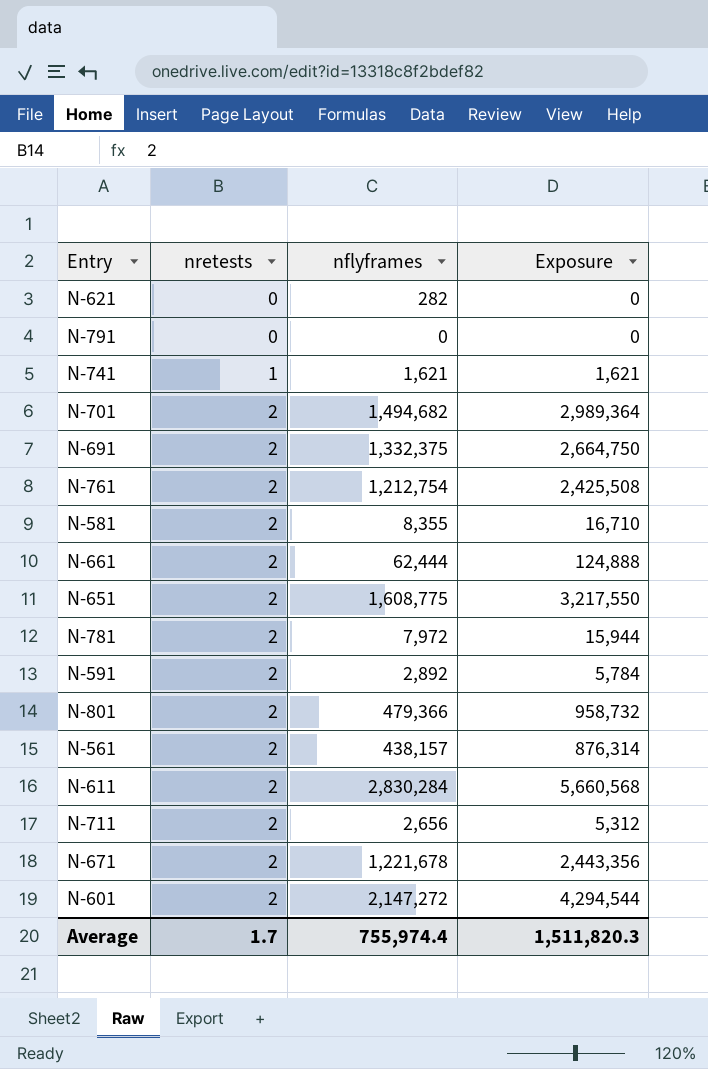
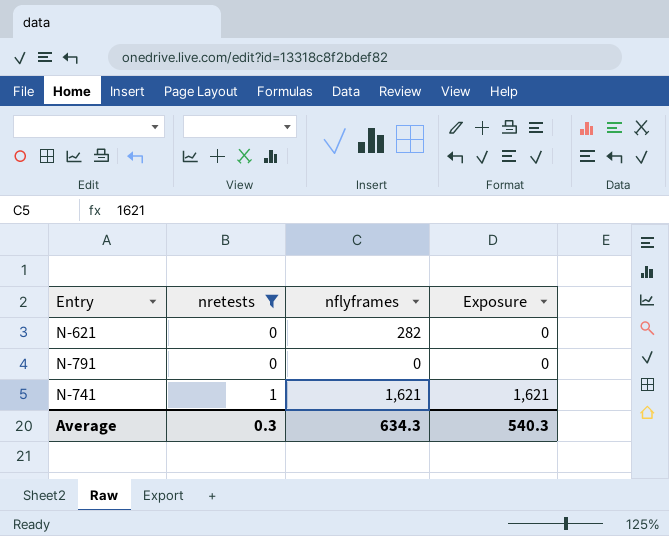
filter: none -> nretests != 2
Average | nretests: 1.7 -> 0.3
Average | nflyframes: 755,974.4 -> 634.3
Average | Exposure: 1,511,820.3 -> 540.3

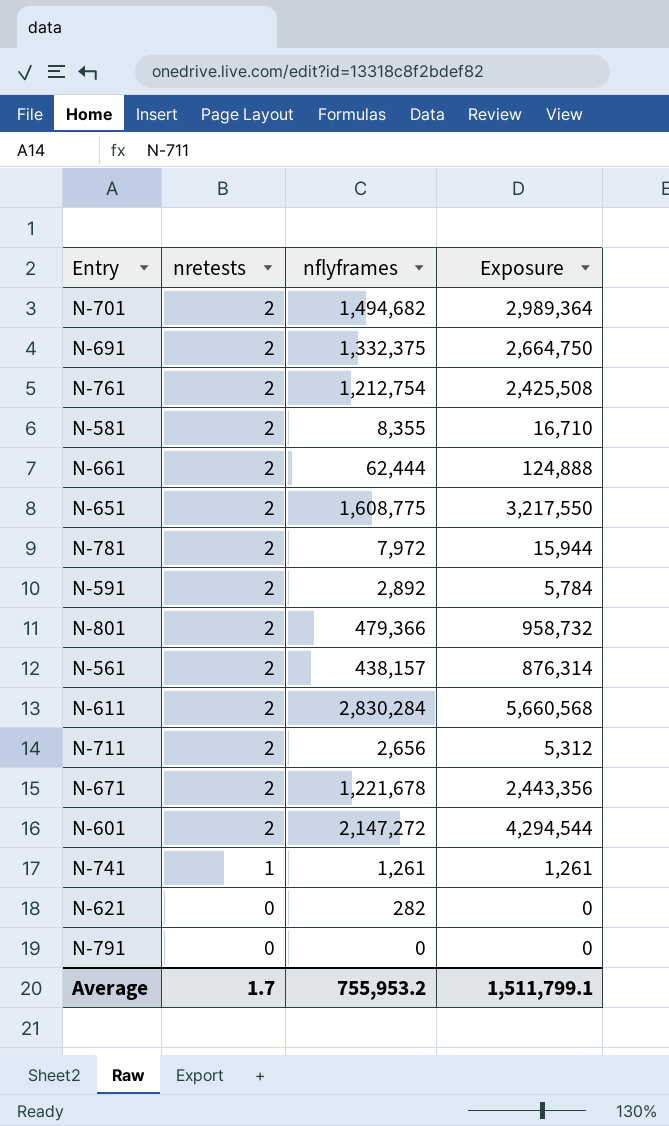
filter: nretests != 2 -> none
row order: nretests ascending -> nretests descending
N-741 | nflyframes: 1,621 -> 1,261
N-741 | Exposure: 1,621 -> 1,261
Average | nretests: 0.3 -> 1.7
Average | nflyframes: 634.3 -> 755,953.2
Average | Exposure: 540.3 -> 1,511,799.1

